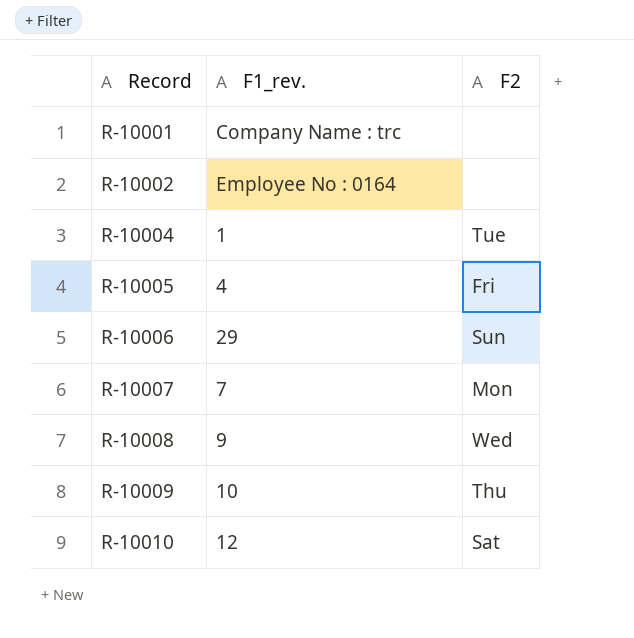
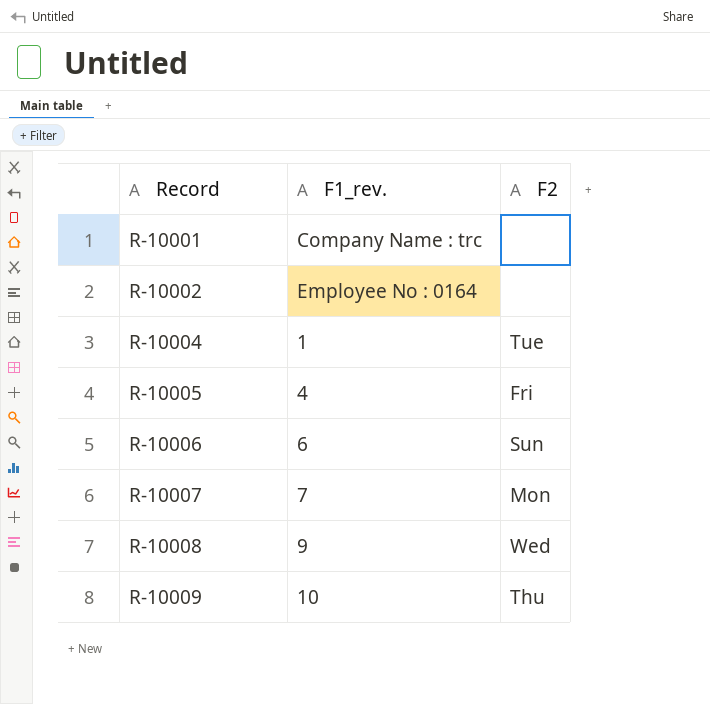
row R-10010: 12 | Sat -> none
R-10006 | F1_rev.: 29 -> 6

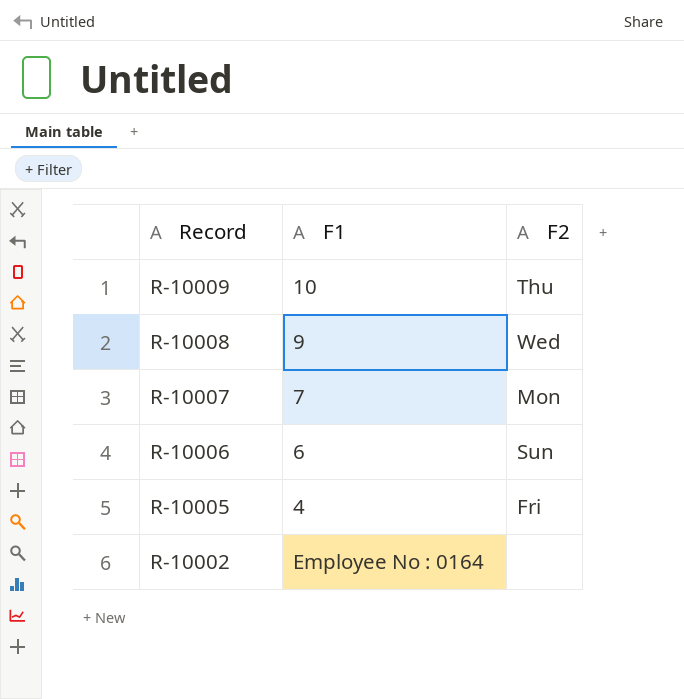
row order: Record ascending -> Record descending
column name: F1_rev. -> F1
row R-10001: Company Name : trc | none -> none
row R-10004: 1 | Tue -> none

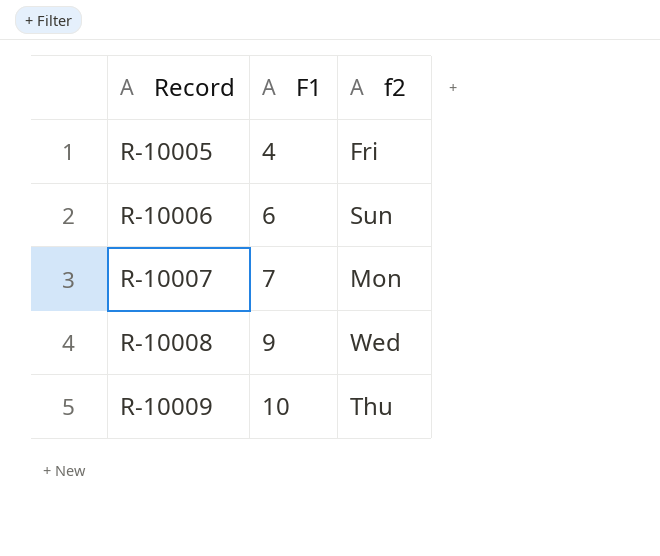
row order: Record descending -> Record ascending
column name: F2 -> f2
row R-10002: Employee No : 0164 | none -> none

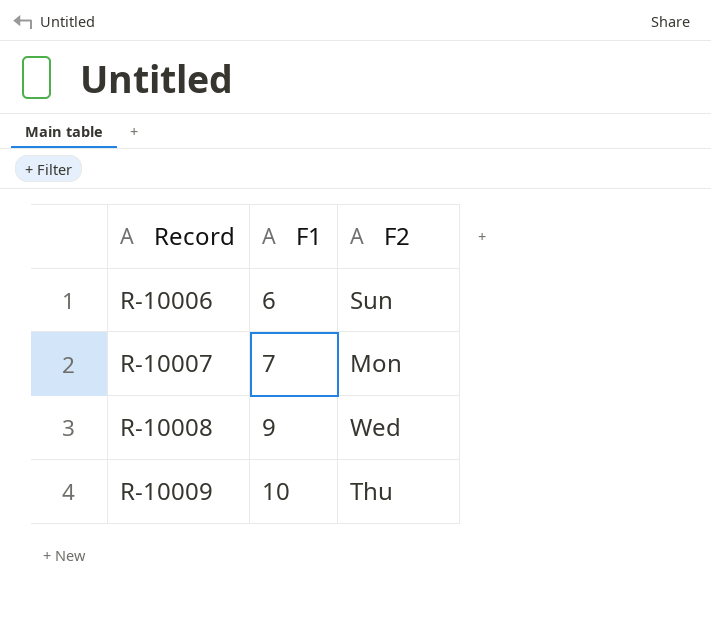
column name: f2 -> F2
row R-10005: 4 | Fri -> none

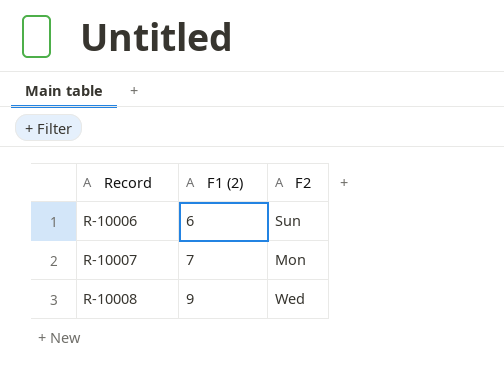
column name: F1 -> F1 (2)
row R-10009: 10 | Thu -> none

